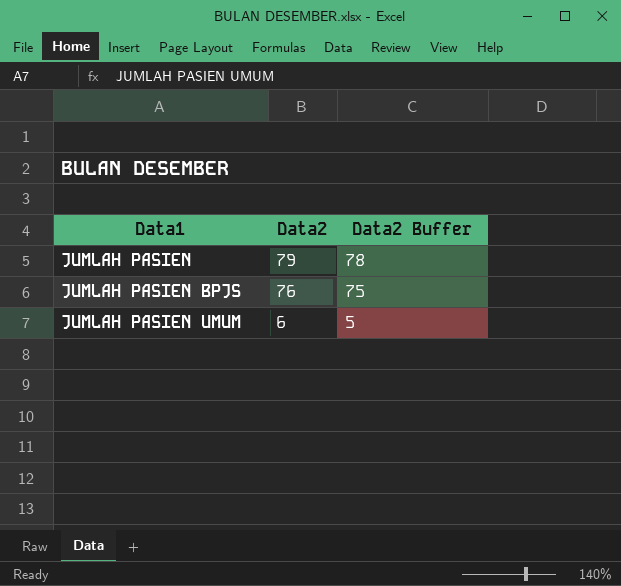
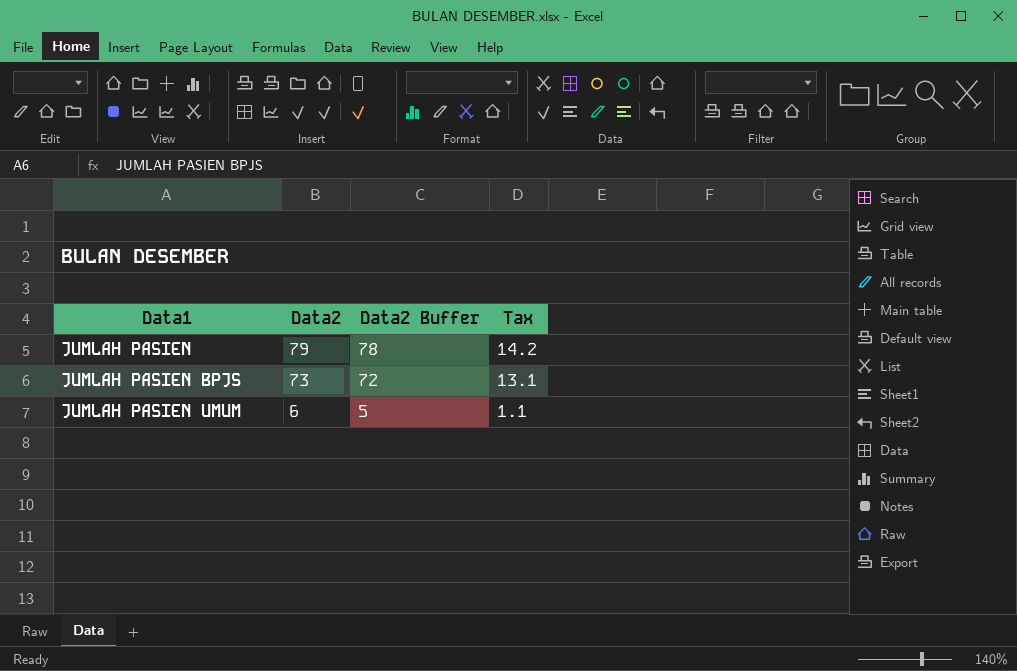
column Tax | formula: none -> [Data2] * 0.18
JUMLAH PASIEN BPJS | Data2: 76 -> 73
JUMLAH PASIEN BPJS | Data2 Buffer: 75 -> 72

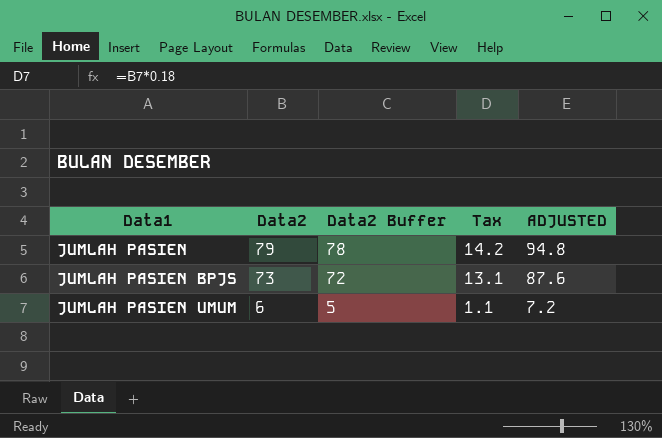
column ADJUSTED | formula: none -> [Data2] * 1.2

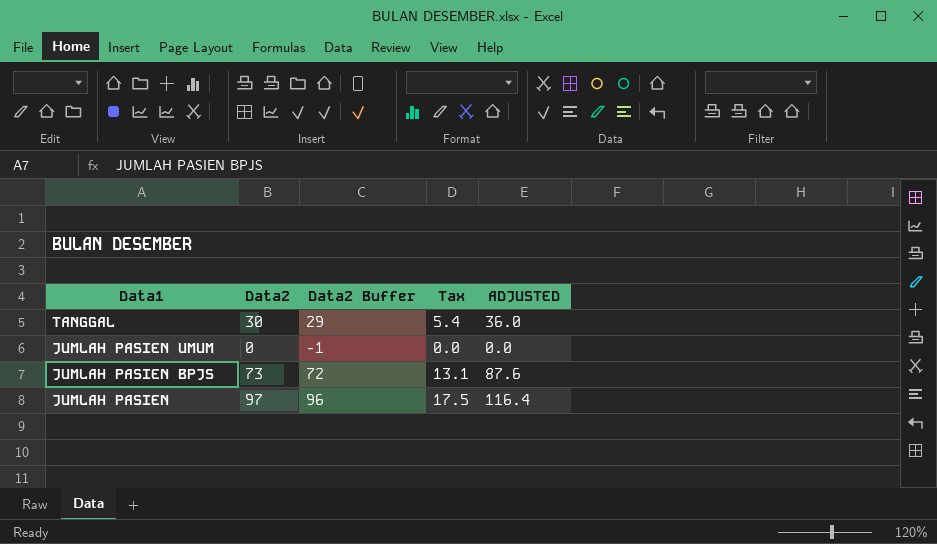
row order: Data1 ascending -> Data1 descending
row TANGGAL: none -> 30 | 29 | 5.4 | 36.0
JUMLAH PASIEN UMUM | Data2: 6 -> 0
JUMLAH PASIEN UMUM | Data2 Buffer: 5 -> -1
JUMLAH PASIEN UMUM | Tax: 1.1 -> 0.0
JUMLAH PASIEN UMUM | ADJUSTED: 7.2 -> 0.0
JUMLAH PASIEN | Data2: 79 -> 97
JUMLAH PASIEN | Data2 Buffer: 78 -> 96
JUMLAH PASIEN | Tax: 14.2 -> 17.5
JUMLAH PASIEN | ADJUSTED: 94.8 -> 116.4

